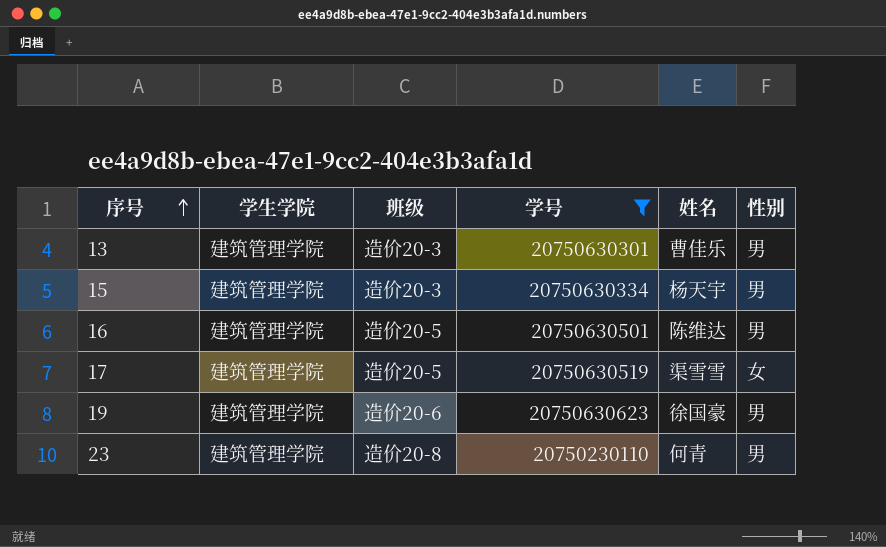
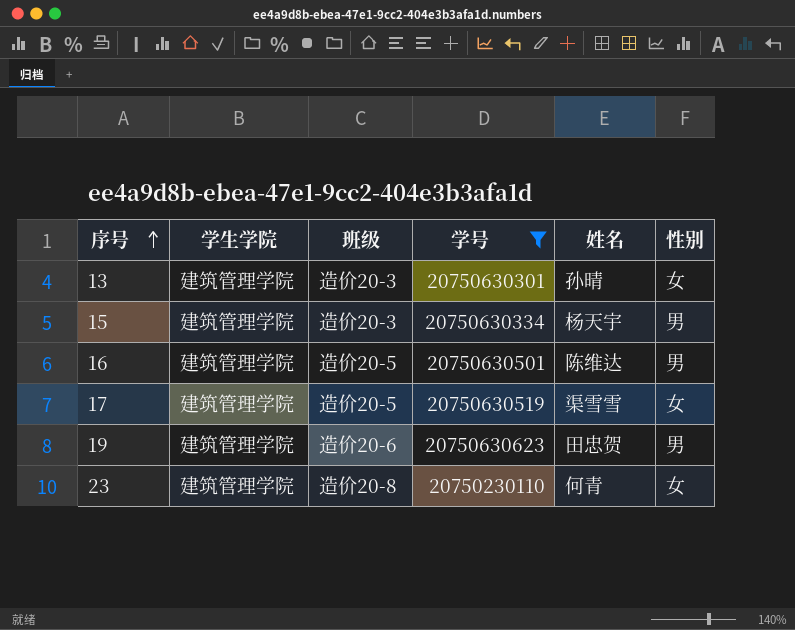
13 | 姓名: 曹佳乐 -> 孙晴
13 | 性别: 男 -> 女
19 | 姓名: 徐国豪 -> 田忠贺
23 | 性别: 男 -> 女

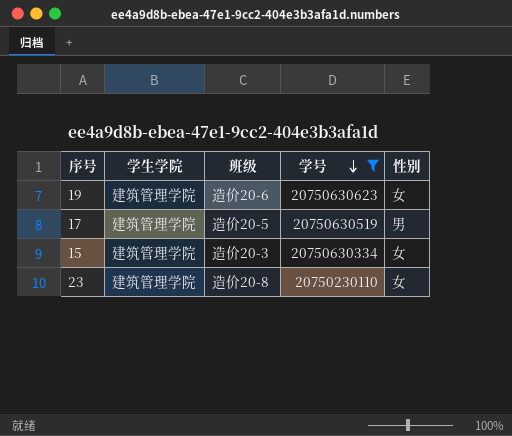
row order: 序号 ascending -> 学号 descending
column 姓名 | position: 5 -> none
row 13: 建筑管理学院 | 造价20-3 | 20750630301 | 孙晴 | 女 -> none
row 16: 建筑管理学院 | 造价20-5 | 20750630501 | 陈维达 | 男 -> none
19 | 性别: 男 -> 女
17 | 性别: 女 -> 男
15 | 性别: 男 -> 女

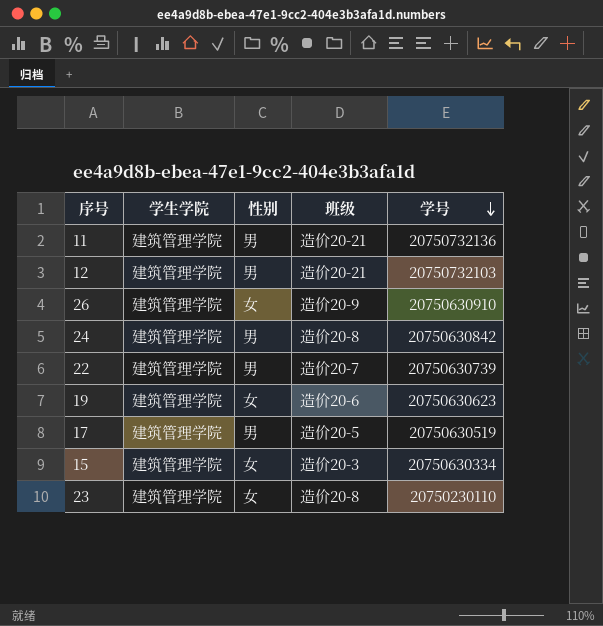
filter: 学号 <= 20750630623 -> none
column 性别 | position: 5 -> 3

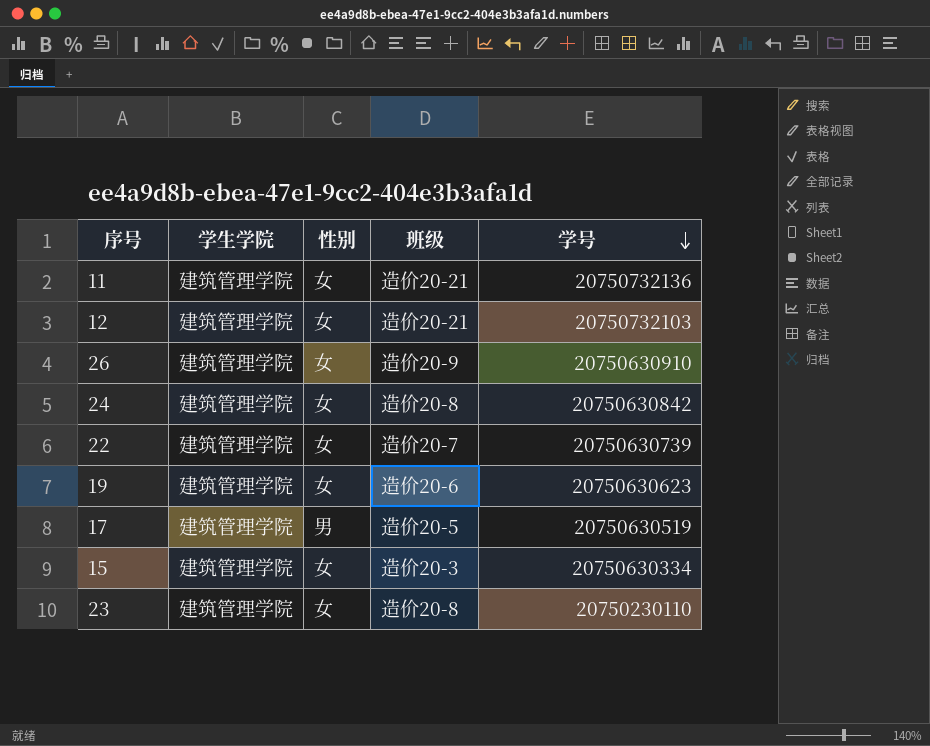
11 | 性别: 男 -> 女
12 | 性别: 男 -> 女
24 | 性别: 男 -> 女
22 | 性别: 男 -> 女

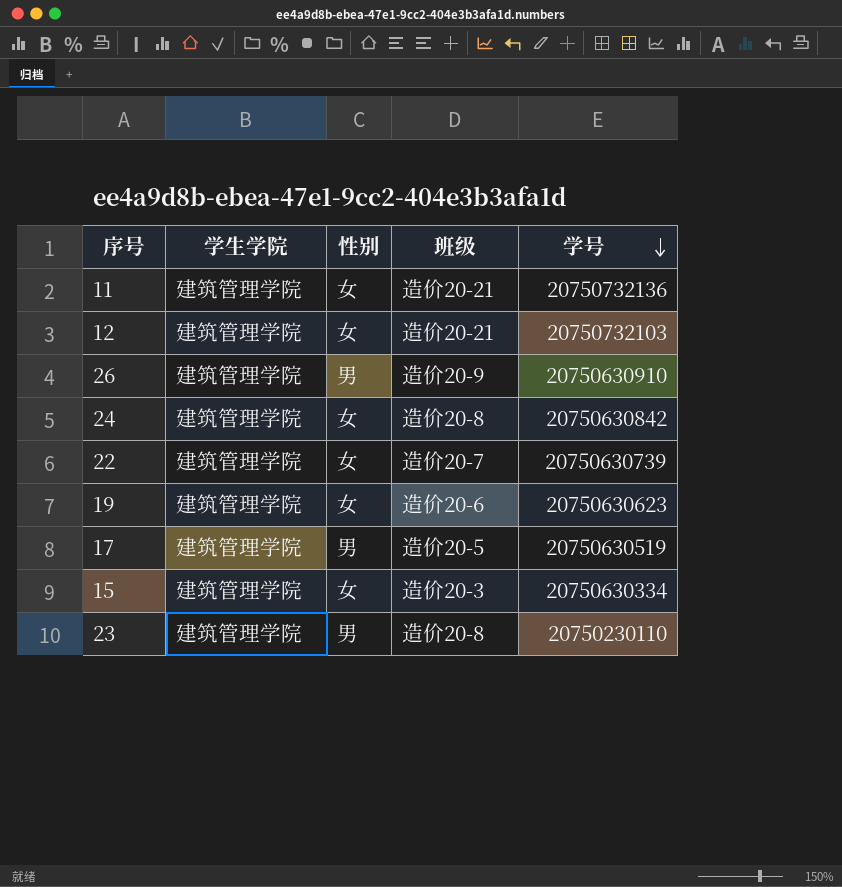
26 | 性别: 女 -> 男
23 | 性别: 女 -> 男

